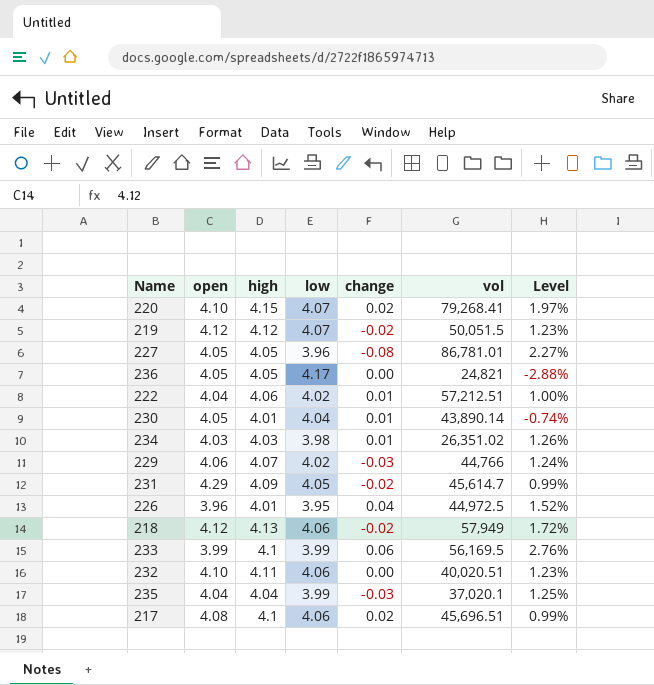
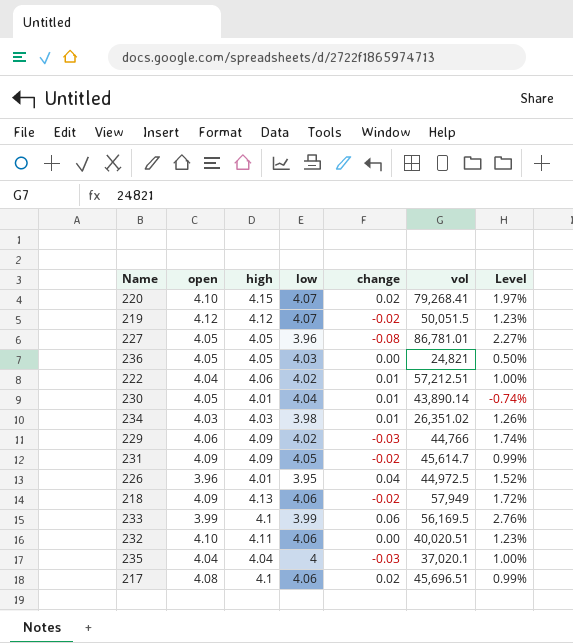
236 | low: 4.17 -> 4.03
236 | Level: -2.88% -> 0.50%
229 | high: 4.07 -> 4.09
229 | Level: 1.24% -> 1.74%
231 | open: 4.29 -> 4.09
218 | open: 4.12 -> 4.09
235 | low: 3.99 -> 4
235 | Level: 1.25% -> 1.00%

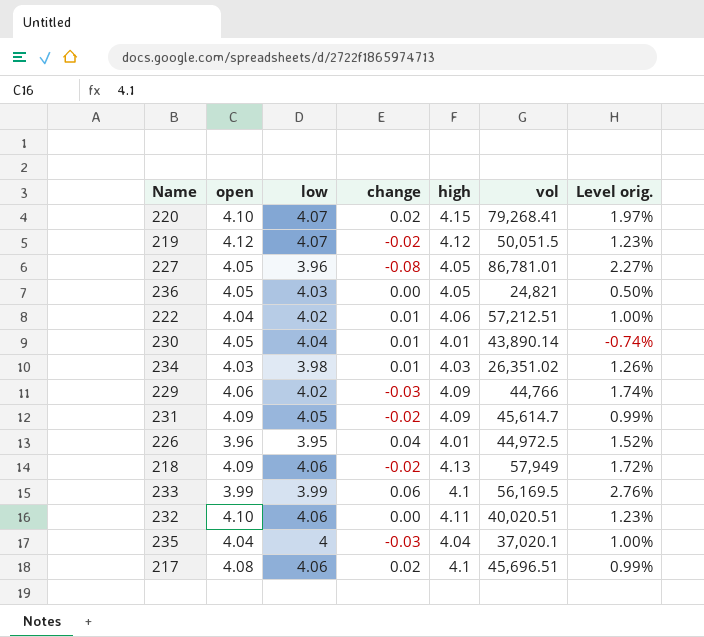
column high | position: 3 -> 5
column name: Level -> Level orig.

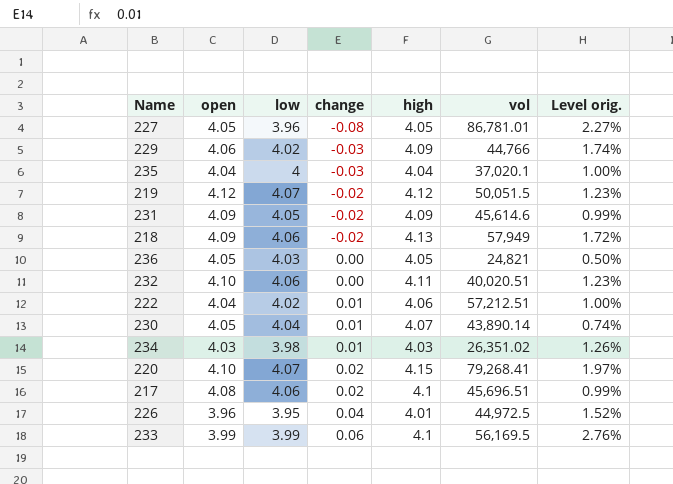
row order: none -> change ascending
231 | vol: 45,614.7 -> 45,614.6
230 | high: 4.01 -> 4.07
230 | Level orig.: -0.74% -> 0.74%

